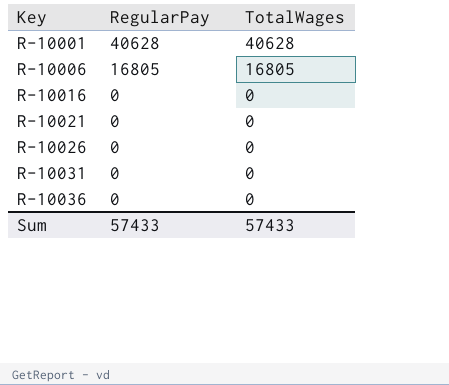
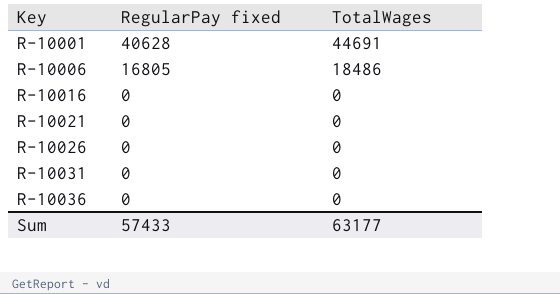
column name: RegularPay -> RegularPay fixed
R-10001 | TotalWages: 40628 -> 44691
R-10006 | TotalWages: 16805 -> 18486
Sum | TotalWages: 57433 -> 63177

